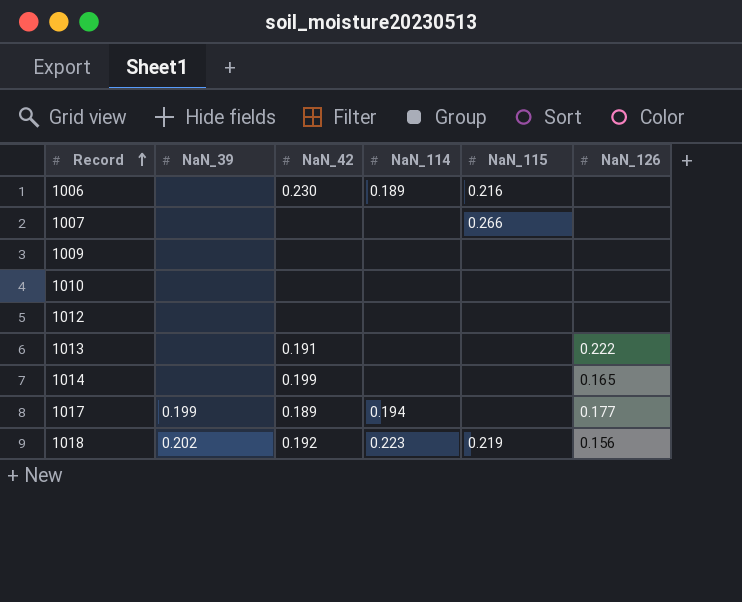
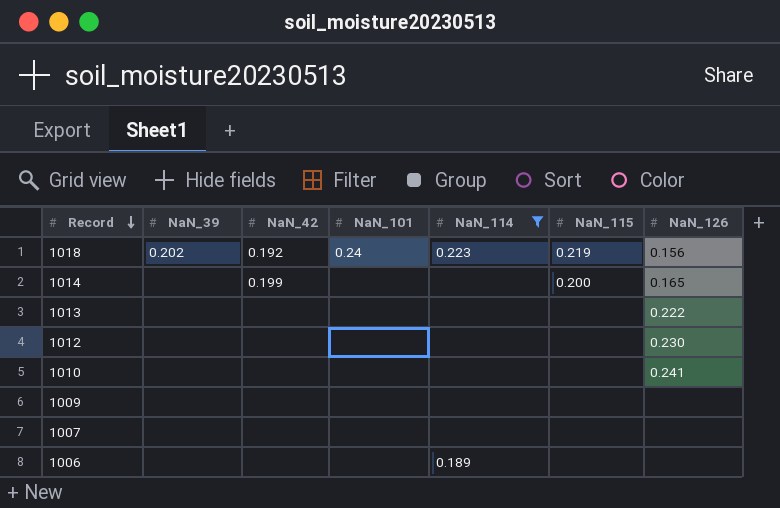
filter: none -> NaN_114 != 0.194
row order: Record ascending -> Record descending
column NaN_101 | position: none -> 4
1014 | NaN_115: none -> 0.200
1013 | NaN_42: 0.191 -> none
1012 | NaN_126: none -> 0.230
1010 | NaN_126: none -> 0.241
1007 | NaN_115: 0.266 -> none
1006 | NaN_42: 0.230 -> none
1006 | NaN_115: 0.216 -> none

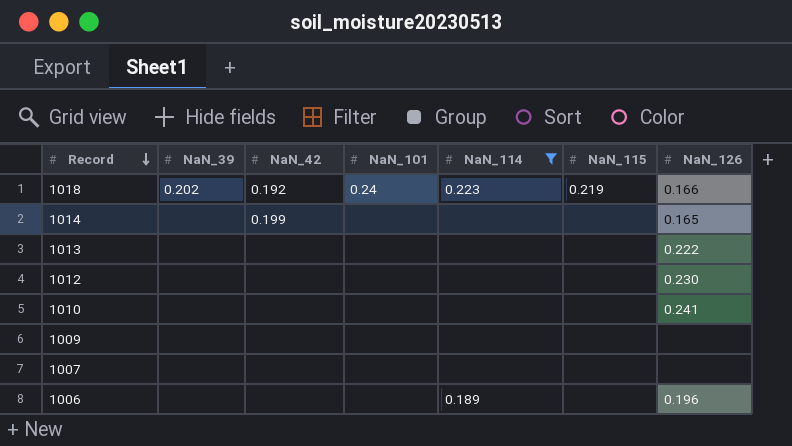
1018 | NaN_126: 0.156 -> 0.166
1014 | NaN_115: 0.200 -> none
1006 | NaN_126: none -> 0.196

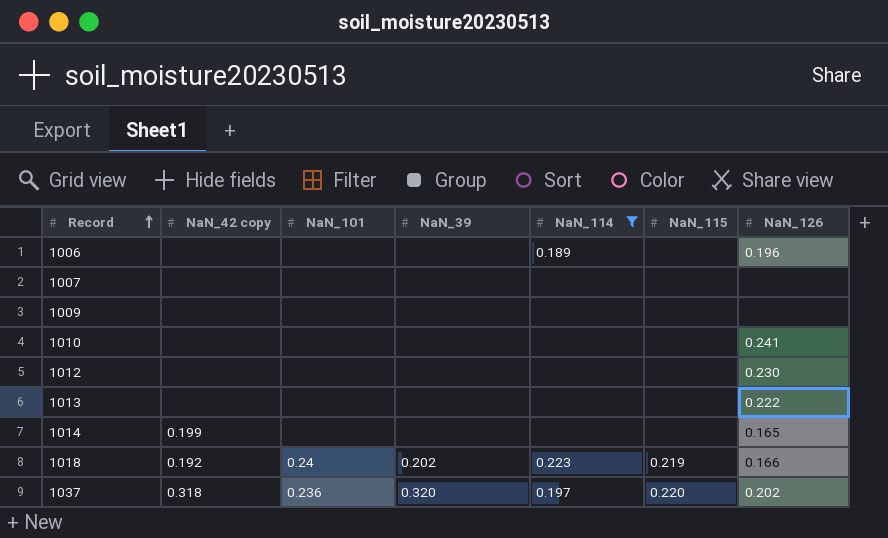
row order: Record descending -> Record ascending
column name: NaN_42 -> NaN_42 copy
column NaN_39 | position: 2 -> 4
row 1037: none -> 0.318 | 0.236 | 0.320 | 0.197 | 0.220 | 0.202

